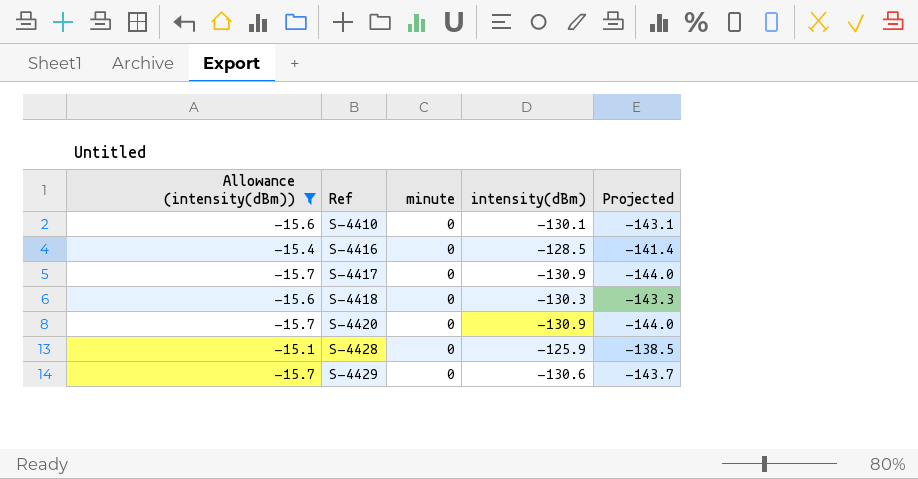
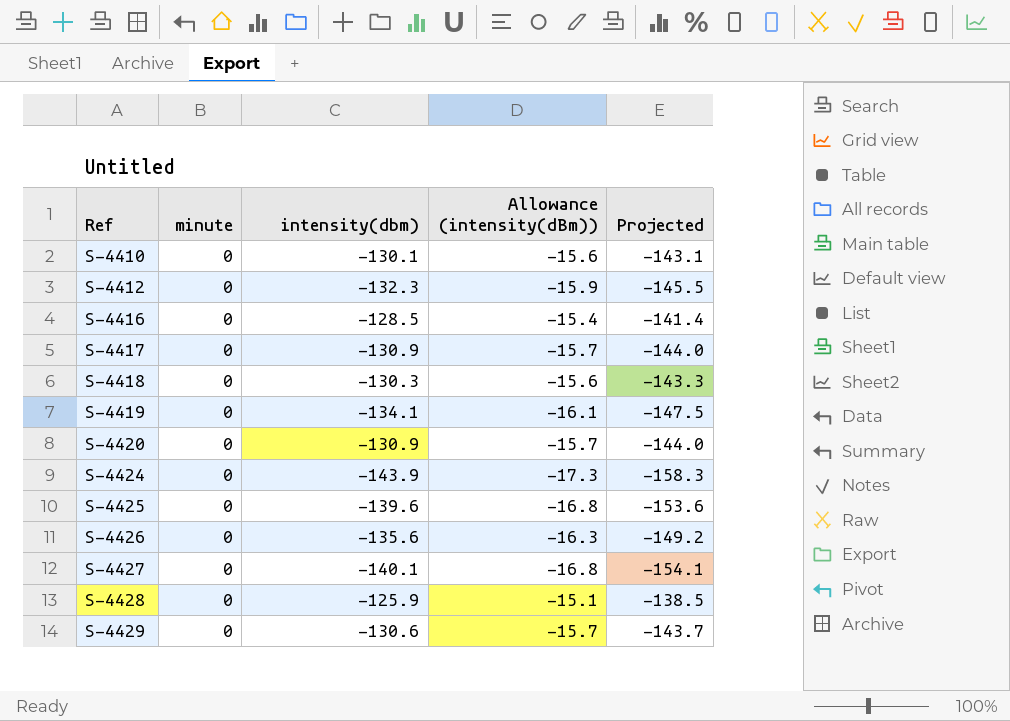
filter: Allowance (intensity(dBm)) >= -15.7 -> none
column name: intensity(dBm) -> intensity(dbm)
column Allowance (intensity(dBm)) | position: 1 -> 4

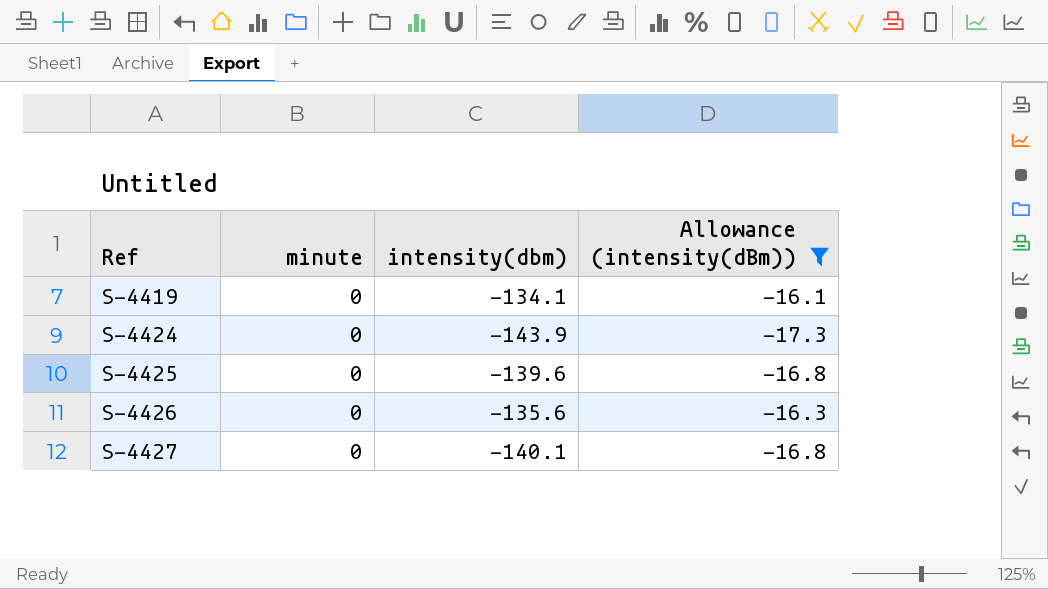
filter: none -> Allowance (intensity(dBm)) <= -16.1
column Projected | formula: [intensity(dbm)] * 1.1 -> none

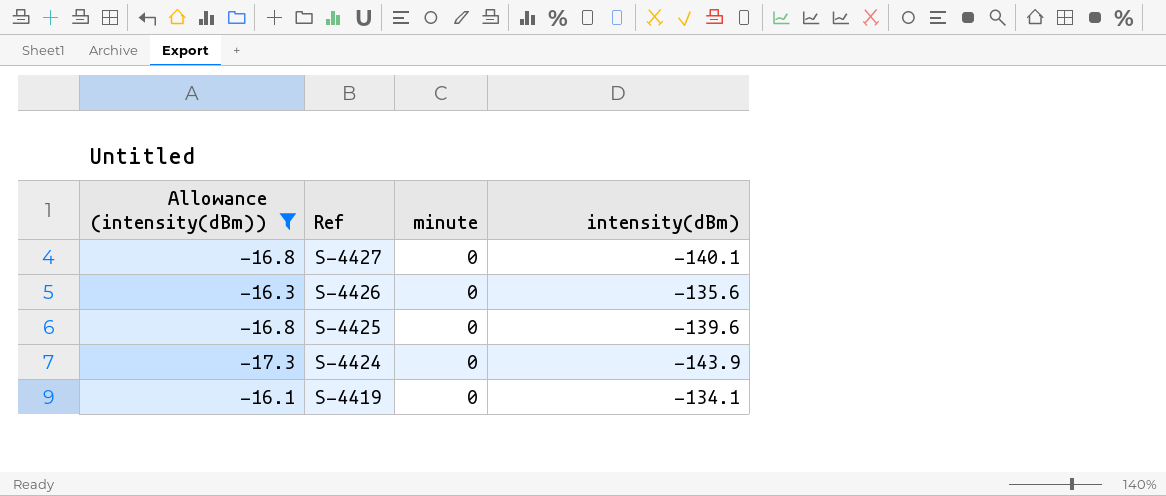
row order: Ref ascending -> Ref descending
column Allowance (intensity(dBm)) | position: 4 -> 1
column name: intensity(dbm) -> intensity(dBm)

